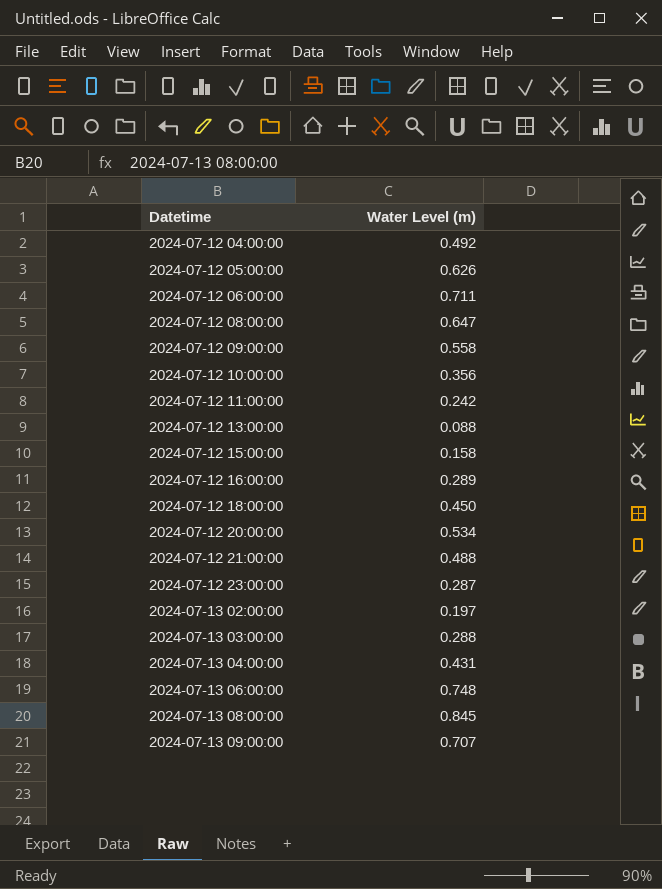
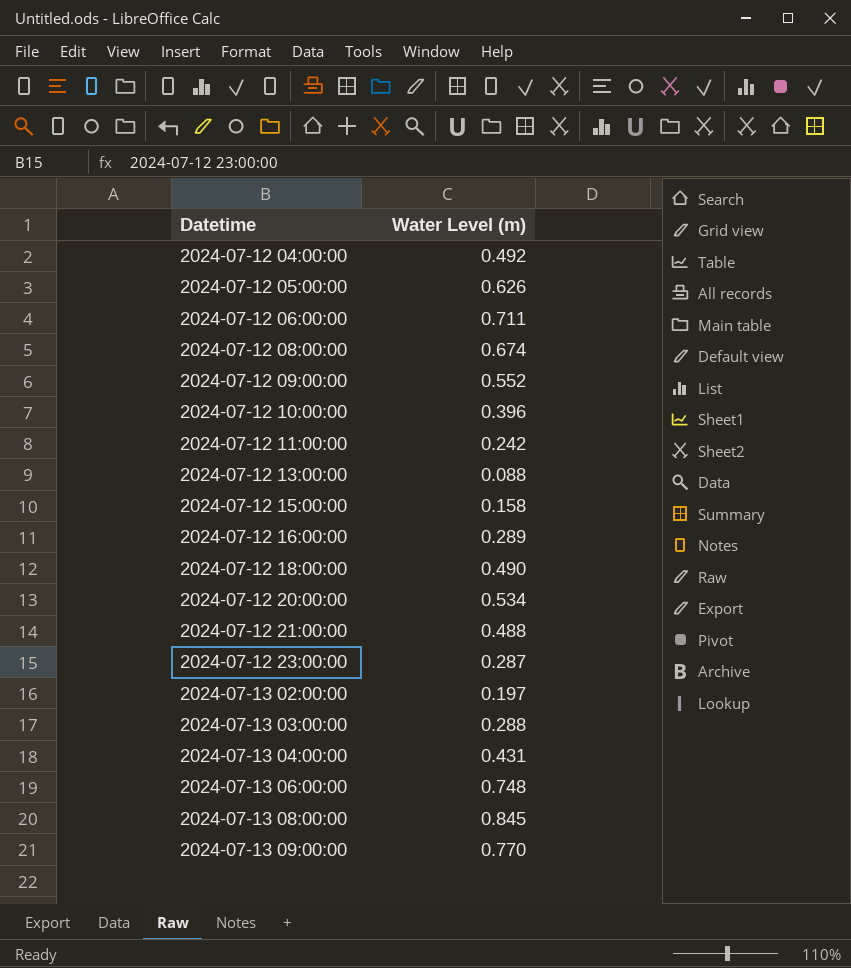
2024-07-12 08:00:00 | Water Level (m): 0.647 -> 0.674
2024-07-12 09:00:00 | Water Level (m): 0.558 -> 0.552
2024-07-12 10:00:00 | Water Level (m): 0.356 -> 0.396
2024-07-12 18:00:00 | Water Level (m): 0.450 -> 0.490
2024-07-13 09:00:00 | Water Level (m): 0.707 -> 0.770

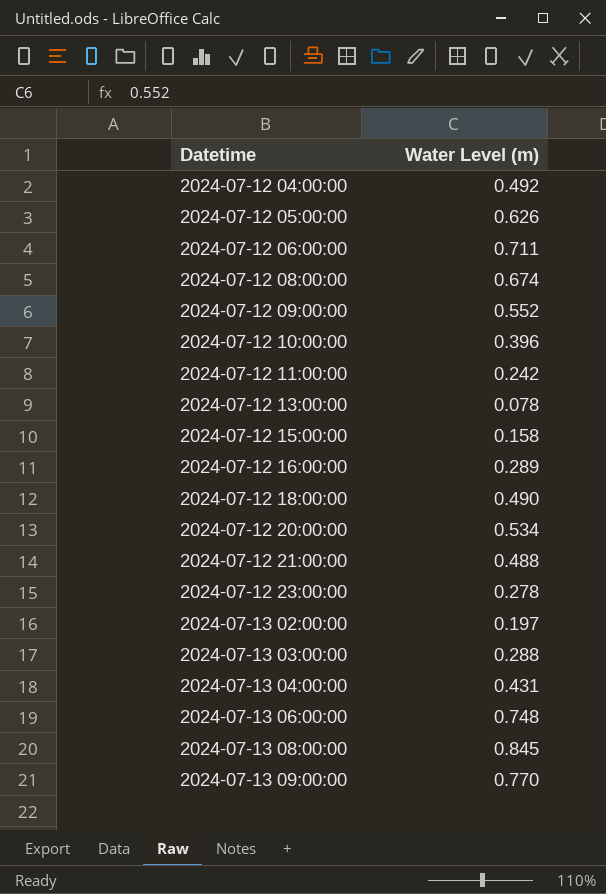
2024-07-12 13:00:00 | Water Level (m): 0.088 -> 0.078
2024-07-12 23:00:00 | Water Level (m): 0.287 -> 0.278

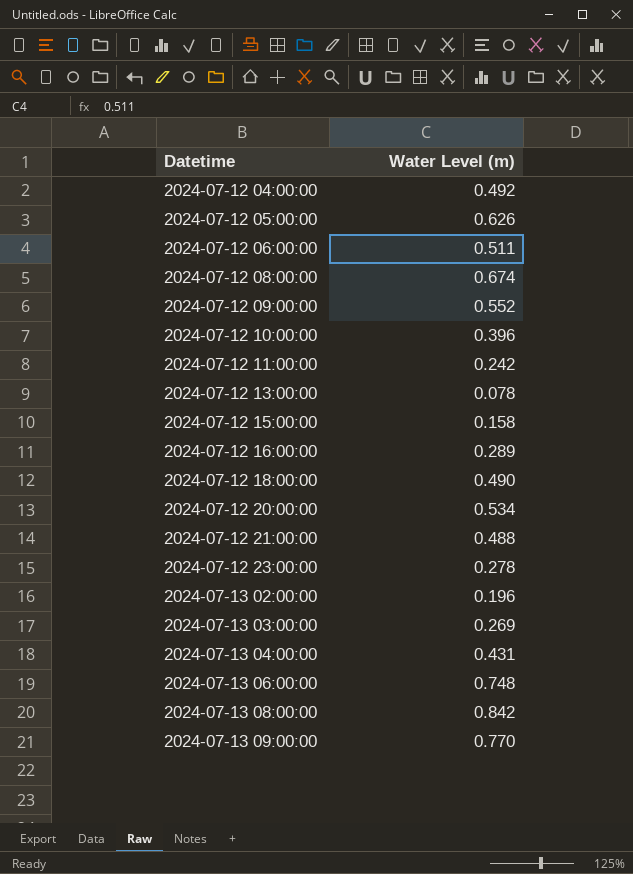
2024-07-12 06:00:00 | Water Level (m): 0.711 -> 0.511
2024-07-13 02:00:00 | Water Level (m): 0.197 -> 0.196
2024-07-13 03:00:00 | Water Level (m): 0.288 -> 0.269
2024-07-13 08:00:00 | Water Level (m): 0.845 -> 0.842

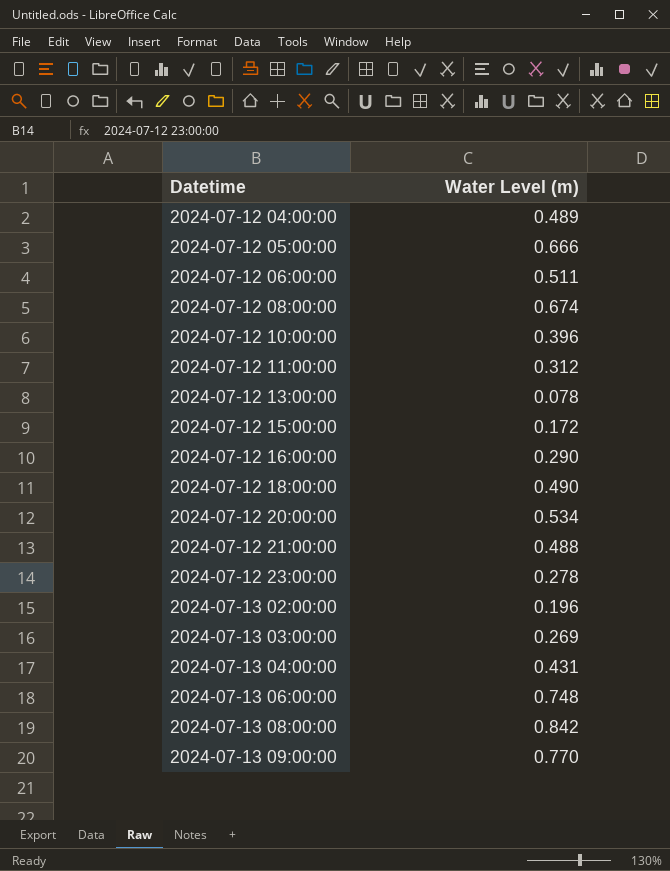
row 2024-07-12 09:00:00: 0.552 -> none
2024-07-12 04:00:00 | Water Level (m): 0.492 -> 0.489
2024-07-12 05:00:00 | Water Level (m): 0.626 -> 0.666
2024-07-12 11:00:00 | Water Level (m): 0.242 -> 0.312
2024-07-12 15:00:00 | Water Level (m): 0.158 -> 0.172
2024-07-12 16:00:00 | Water Level (m): 0.289 -> 0.290

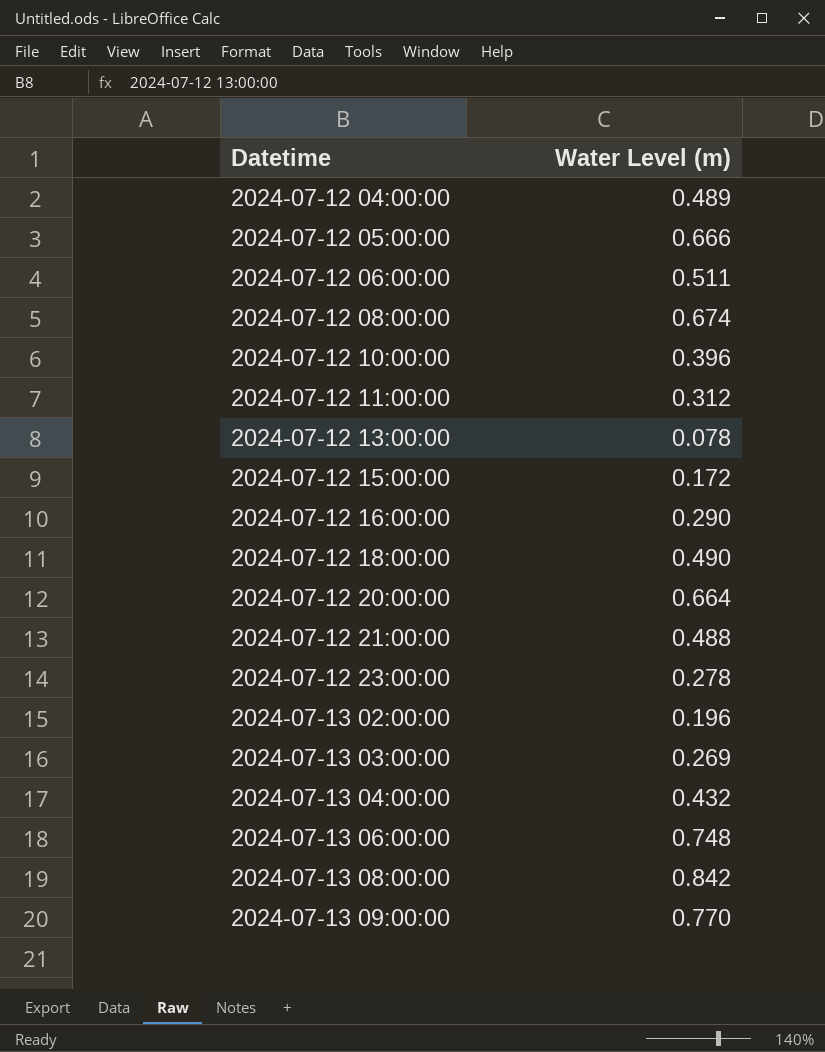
2024-07-12 20:00:00 | Water Level (m): 0.534 -> 0.664
2024-07-13 04:00:00 | Water Level (m): 0.431 -> 0.432

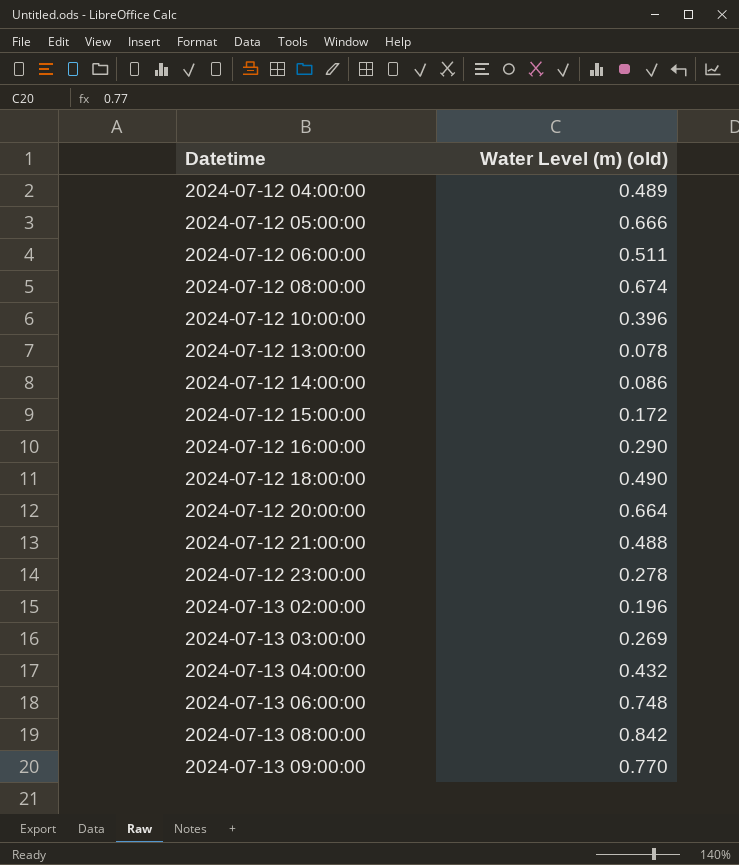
column name: Water Level (m) -> Water Level (m) (old)
row 2024-07-12 11:00:00: 0.312 -> none
row 2024-07-12 14:00:00: none -> 0.086

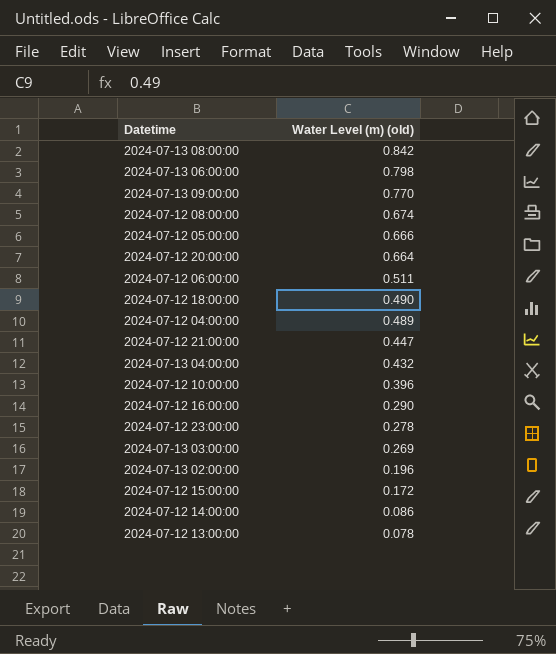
row order: Datetime ascending -> Water Level (m) (old) descending
2024-07-13 06:00:00 | Water Level (m) (old): 0.748 -> 0.798
2024-07-12 21:00:00 | Water Level (m) (old): 0.488 -> 0.447

